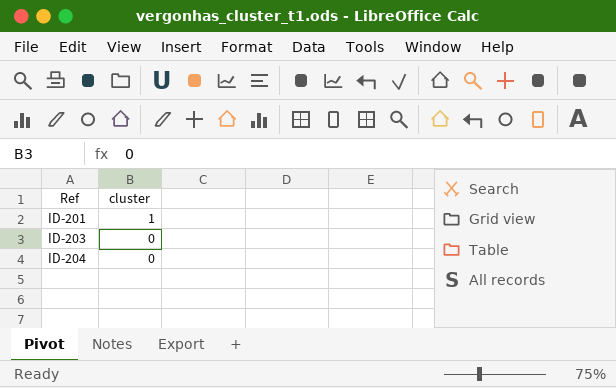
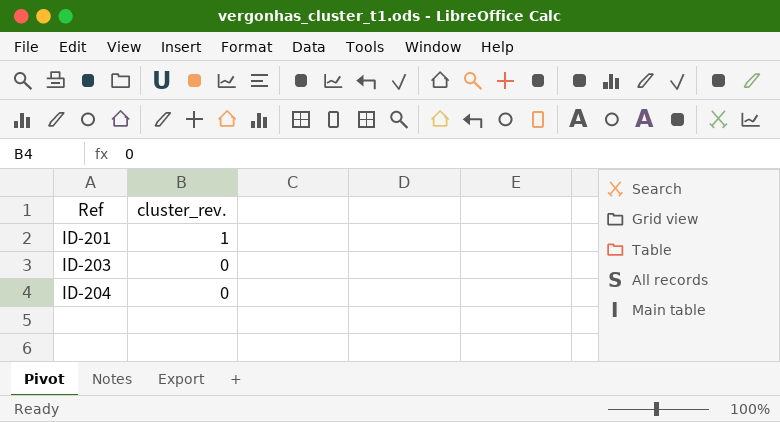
column name: cluster -> cluster_rev.

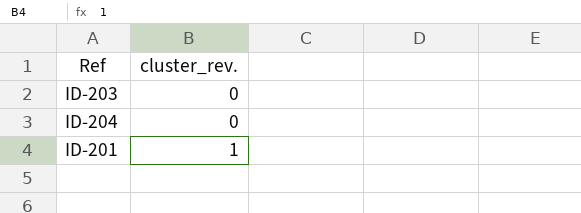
row order: Ref ascending -> cluster_rev. ascending

